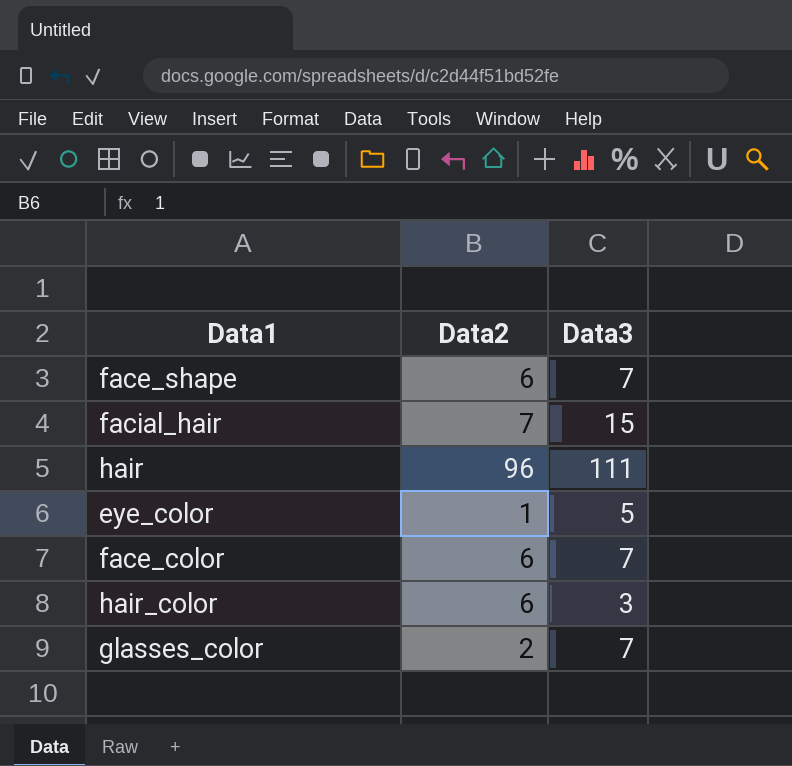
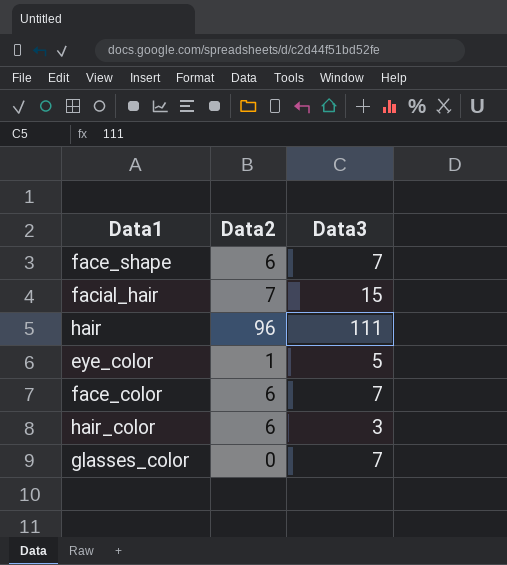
glasses_color | Data2: 2 -> 0

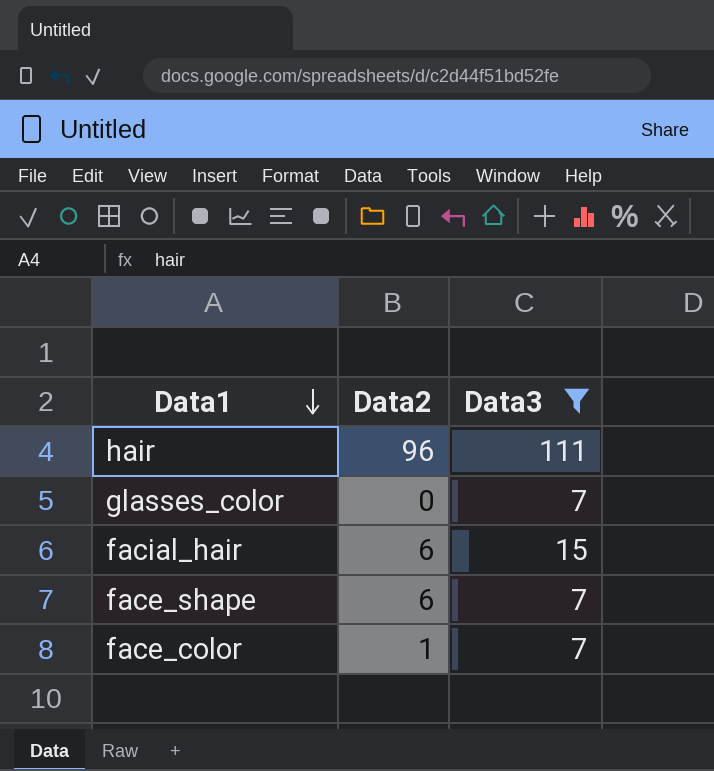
filter: none -> Data3 >= 7
row order: none -> Data1 descending
facial_hair | Data2: 7 -> 6
face_color | Data2: 6 -> 1

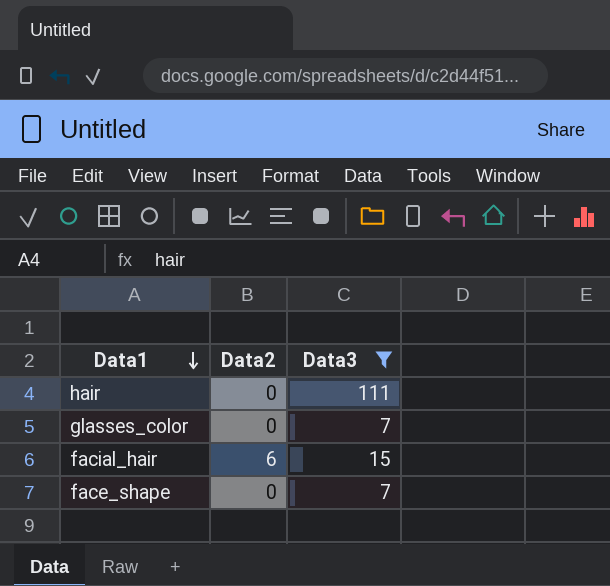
row face_color: 1 | 7 -> none
hair | Data2: 96 -> 0
face_shape | Data2: 6 -> 0

